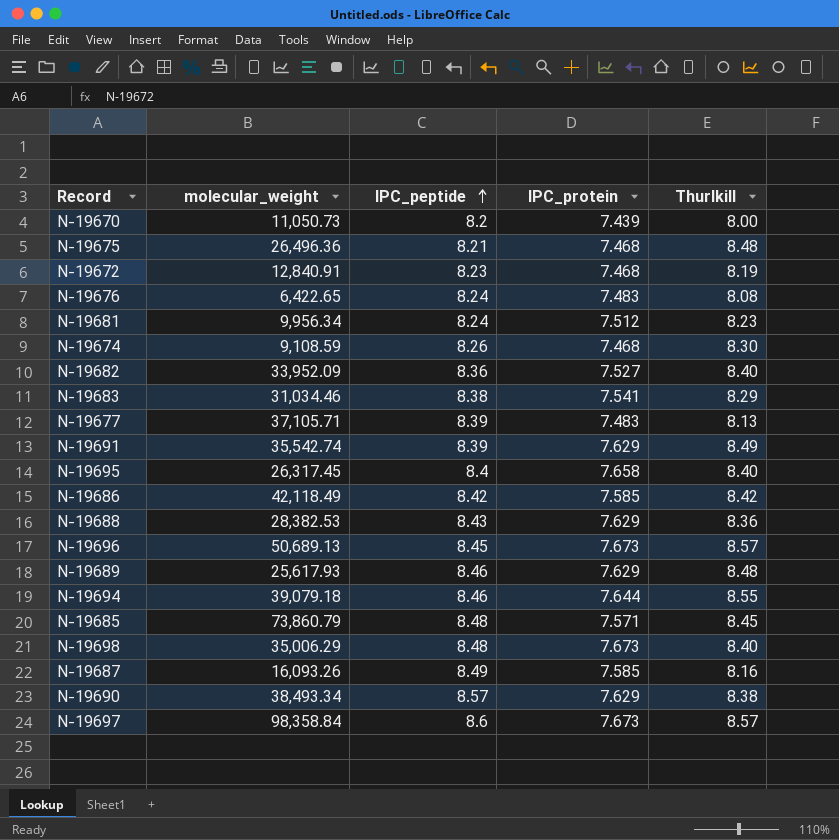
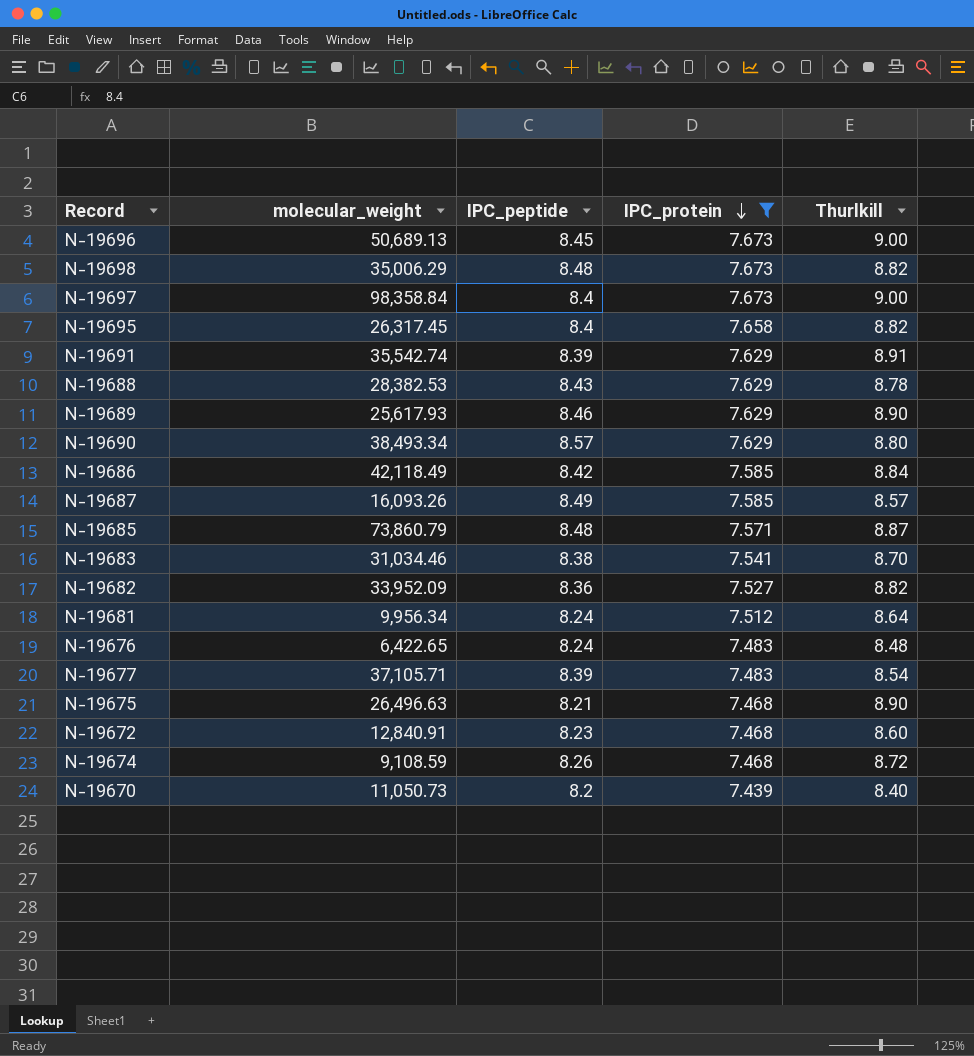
filter: none -> IPC_protein != 7.644
row order: IPC_peptide ascending -> IPC_protein descending
N-19696 | Thurlkill: 8.57 -> 9.00
N-19698 | Thurlkill: 8.40 -> 8.82
N-19697 | IPC_peptide: 8.6 -> 8.4
N-19697 | Thurlkill: 8.57 -> 9.00
N-19695 | Thurlkill: 8.40 -> 8.82
N-19691 | Thurlkill: 8.49 -> 8.91
N-19688 | Thurlkill: 8.36 -> 8.78
N-19689 | Thurlkill: 8.48 -> 8.90
N-19690 | Thurlkill: 8.38 -> 8.80
N-19686 | Thurlkill: 8.42 -> 8.84
N-19687 | Thurlkill: 8.16 -> 8.57
N-19685 | Thurlkill: 8.45 -> 8.87
N-19683 | Thurlkill: 8.29 -> 8.70
N-19682 | Thurlkill: 8.40 -> 8.82
N-19681 | Thurlkill: 8.23 -> 8.64
N-19676 | Thurlkill: 8.08 -> 8.48
N-19677 | Thurlkill: 8.13 -> 8.54
N-19675 | molecular_weight: 26,496.36 -> 26,496.63
N-19675 | Thurlkill: 8.48 -> 8.90
N-19672 | Thurlkill: 8.19 -> 8.60
N-19674 | Thurlkill: 8.30 -> 8.72
N-19670 | Thurlkill: 8.00 -> 8.40

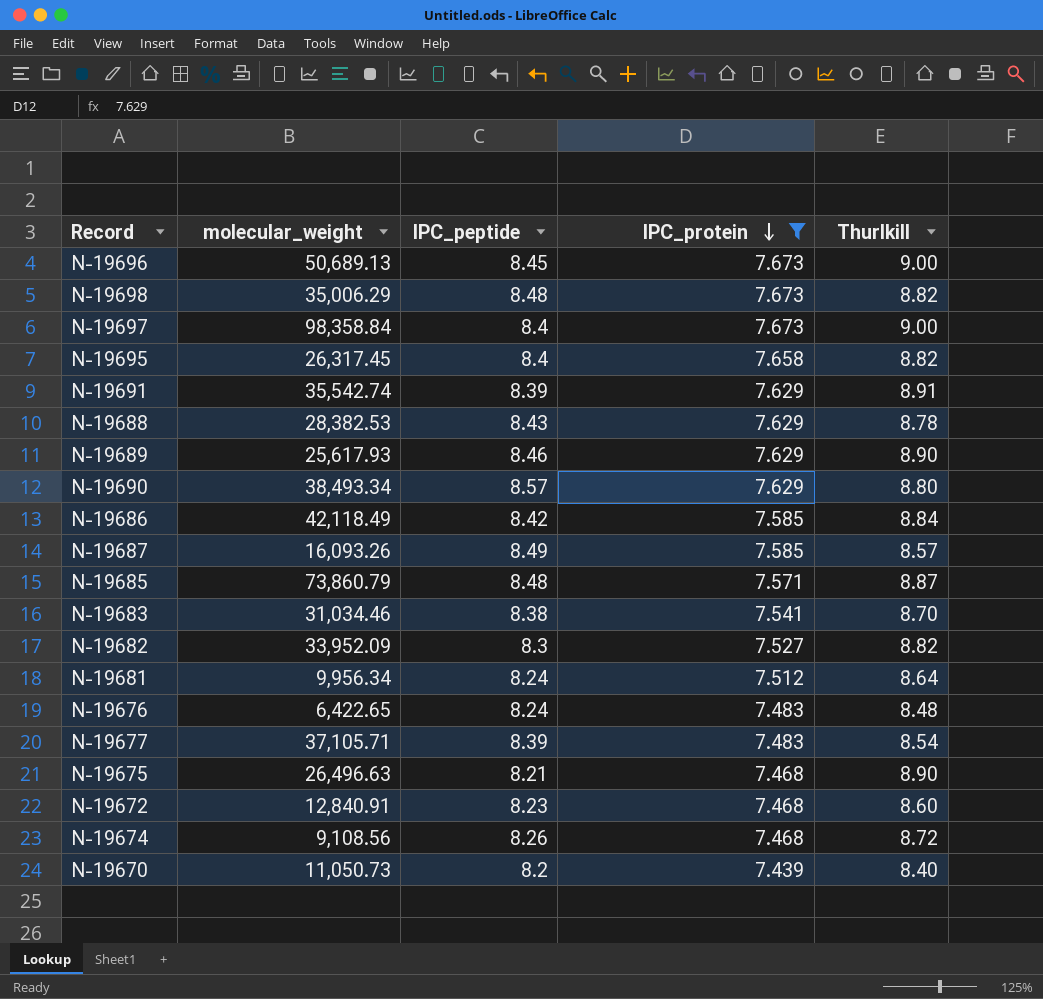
N-19682 | IPC_peptide: 8.36 -> 8.3
N-19674 | molecular_weight: 9,108.59 -> 9,108.56

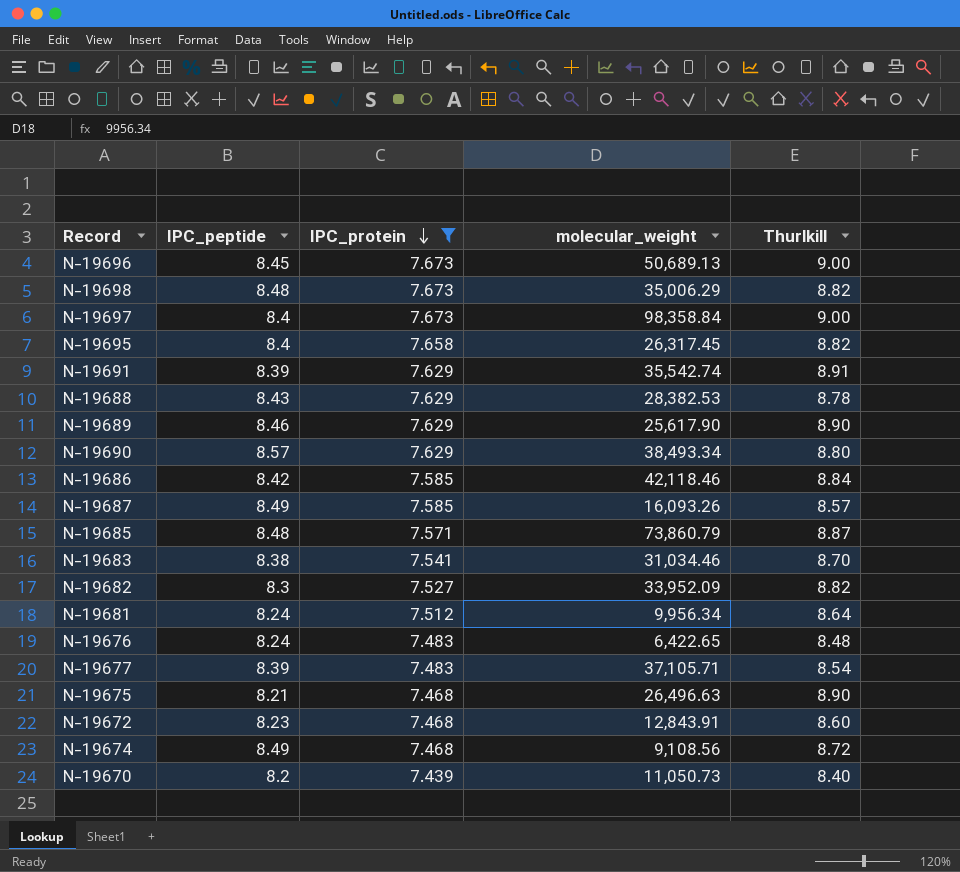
column molecular_weight | position: 2 -> 4
N-19689 | molecular_weight: 25,617.93 -> 25,617.90
N-19686 | molecular_weight: 42,118.49 -> 42,118.46
N-19672 | molecular_weight: 12,840.91 -> 12,843.91
N-19674 | IPC_peptide: 8.26 -> 8.49

